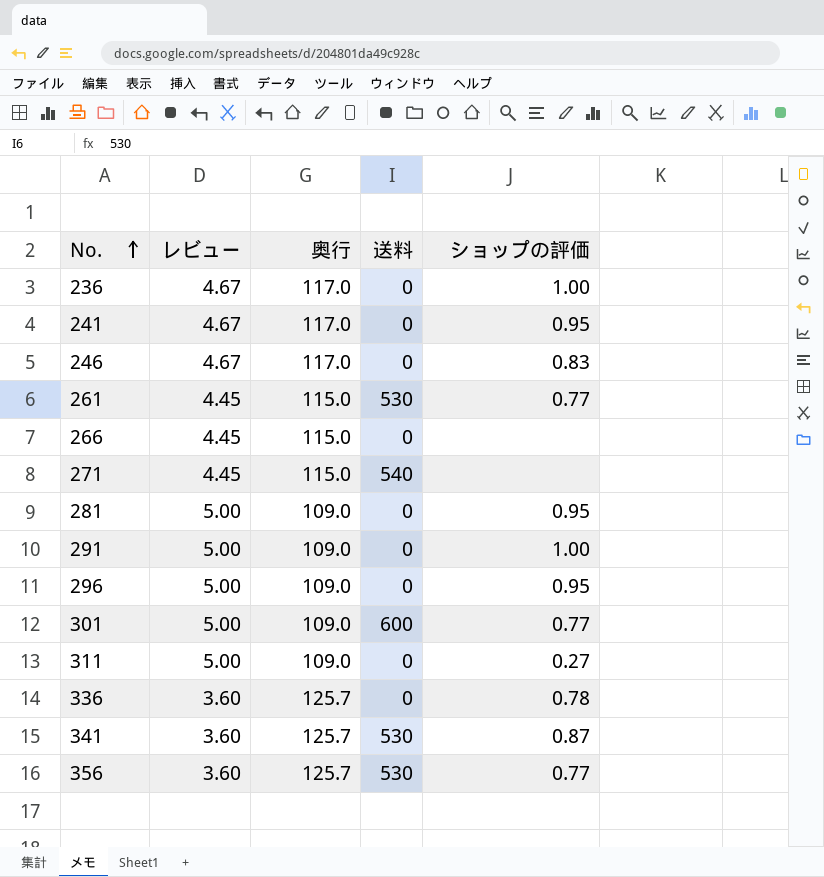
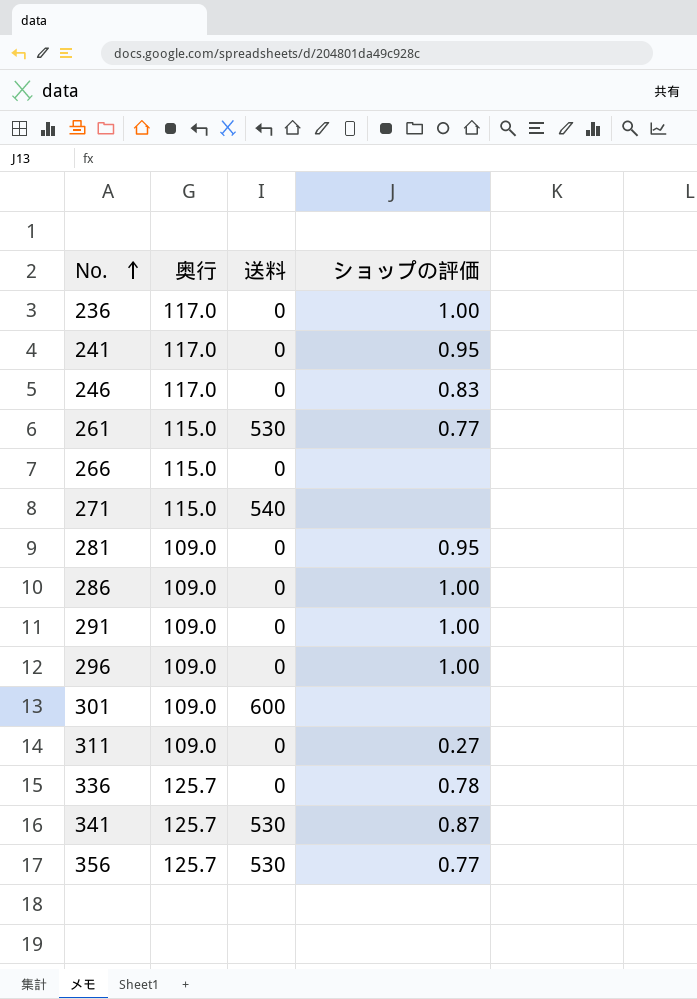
column レビュー | position: 2 -> none
row 286: none -> 109.0 | 0 | 1.00
296 | ショップの評価: 0.95 -> 1.00
301 | ショップの評価: 0.77 -> none

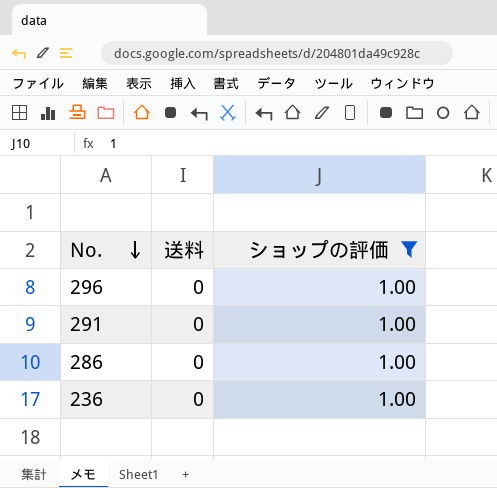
filter: none -> ショップの評価 = 1.00
row order: No. ascending -> No. descending
column 奥行 | position: 2 -> none

